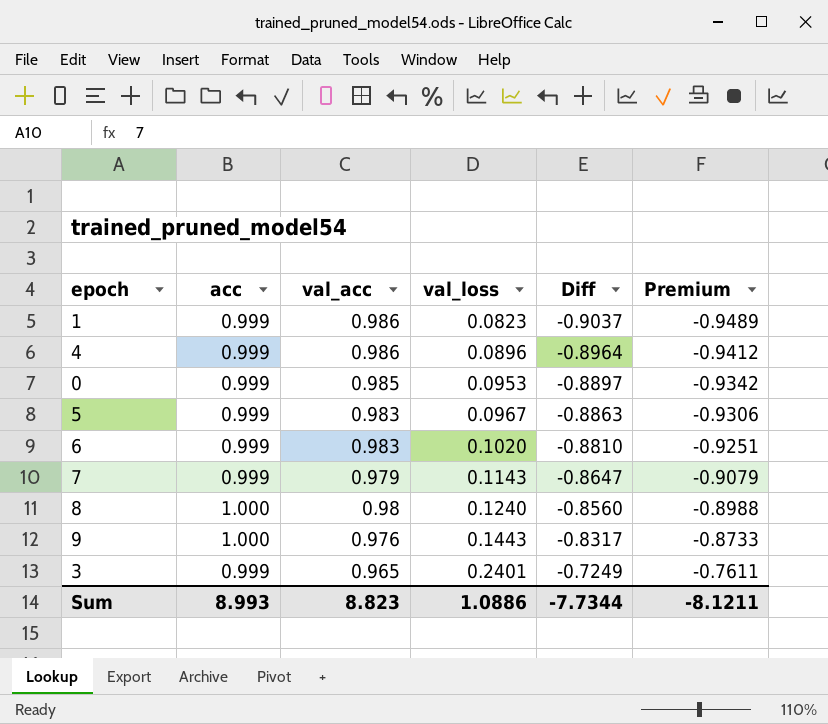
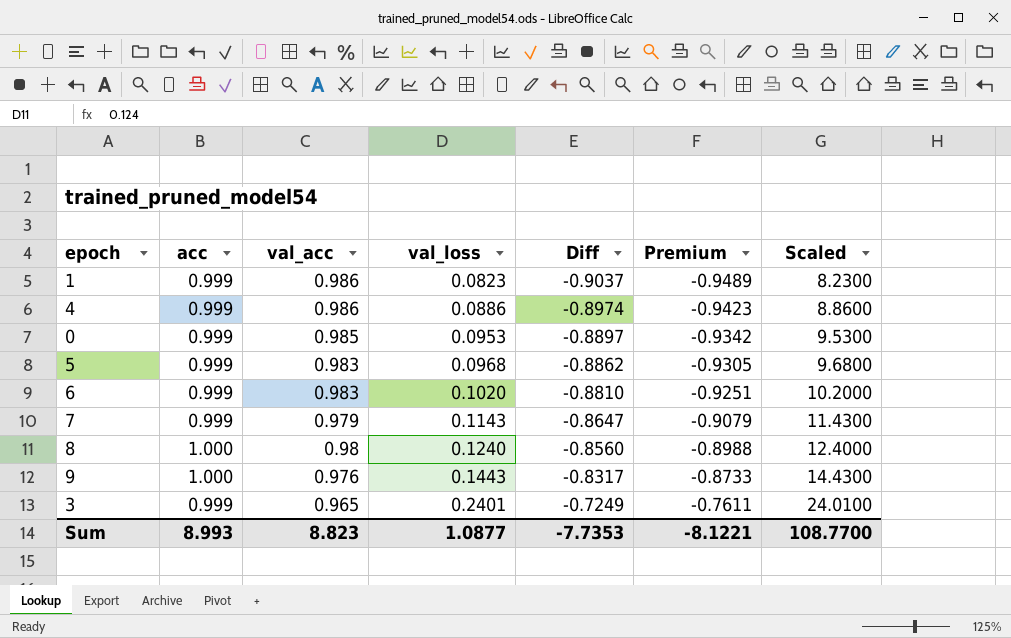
column Scaled | formula: none -> [val_loss] * 100
4 | val_loss: 0.0896 -> 0.0886
4 | Diff: -0.8964 -> -0.8974
4 | Premium: -0.9412 -> -0.9423
5 | val_loss: 0.0967 -> 0.0968
5 | Diff: -0.8863 -> -0.8862
5 | Premium: -0.9306 -> -0.9305
Sum | val_loss: 1.0886 -> 1.0877
Sum | Diff: -7.7344 -> -7.7353
Sum | Premium: -8.1211 -> -8.1221

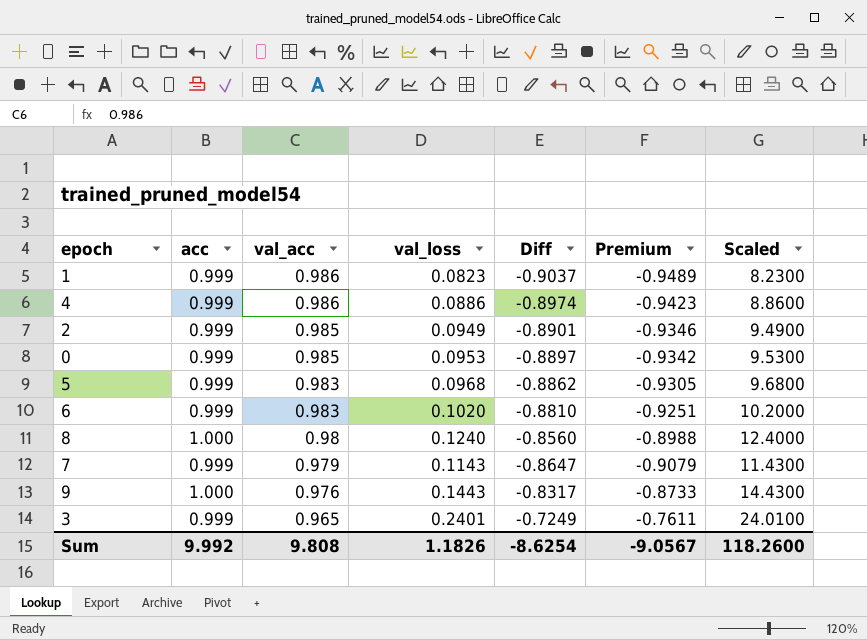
row order: val_loss ascending -> val_acc descending
row 2: none -> 0.999 | 0.985 | 0.0949 | -0.8901 | -0.9346 | 9.4900
Sum | acc: 8.993 -> 9.992
Sum | val_acc: 8.823 -> 9.808
Sum | val_loss: 1.0877 -> 1.1826
Sum | Diff: -7.7353 -> -8.6254
Sum | Premium: -8.1221 -> -9.0567
Sum | Scaled: 108.7700 -> 118.2600

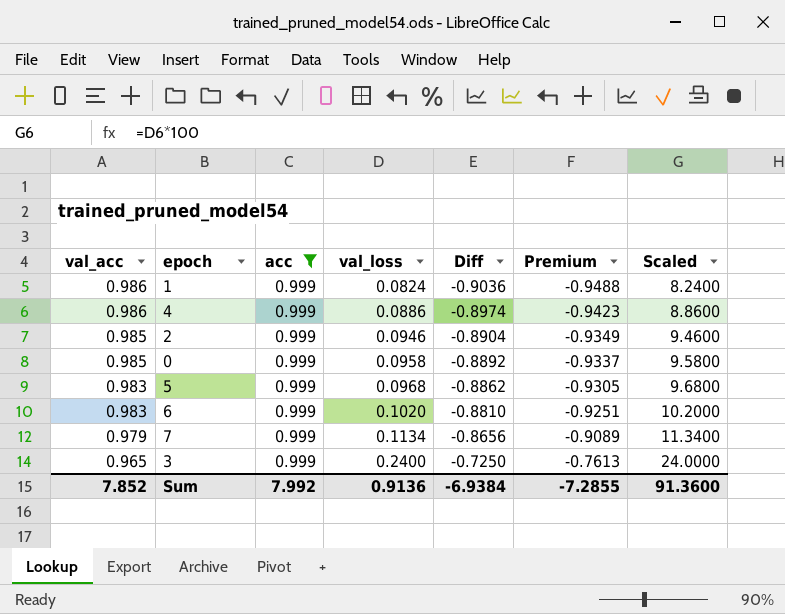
filter: none -> acc = 0.999
column val_acc | position: 3 -> 1
1 | val_loss: 0.0823 -> 0.0824
1 | Diff: -0.9037 -> -0.9036
1 | Premium: -0.9489 -> -0.9488
1 | Scaled: 8.2300 -> 8.2400
2 | val_loss: 0.0949 -> 0.0946
2 | Diff: -0.8901 -> -0.8904
2 | Premium: -0.9346 -> -0.9349
2 | Scaled: 9.4900 -> 9.4600
0 | val_loss: 0.0953 -> 0.0958
0 | Diff: -0.8897 -> -0.8892
0 | Premium: -0.9342 -> -0.9337
0 | Scaled: 9.5300 -> 9.5800
7 | val_loss: 0.1143 -> 0.1134
7 | Diff: -0.8647 -> -0.8656
7 | Premium: -0.9079 -> -0.9089
7 | Scaled: 11.4300 -> 11.3400
3 | val_loss: 0.2401 -> 0.2400
3 | Diff: -0.7249 -> -0.7250
3 | Premium: -0.7611 -> -0.7613
3 | Scaled: 24.0100 -> 24.0000
Sum | val_acc: 9.808 -> 7.852
Sum | acc: 9.992 -> 7.992
Sum | val_loss: 1.1826 -> 0.9136
Sum | Diff: -8.6254 -> -6.9384
Sum | Premium: -9.0567 -> -7.2855
Sum | Scaled: 118.2600 -> 91.3600

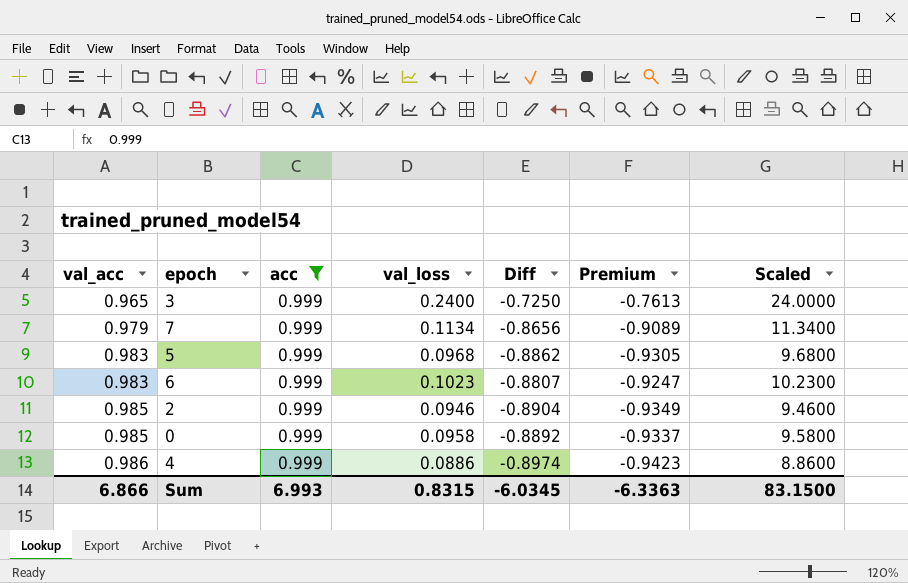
row order: val_acc descending -> val_acc ascending
row 1: 0.986 | 0.999 | 0.0824 | -0.9036 | -0.9488 | 8.2400 -> none
6 | val_loss: 0.1020 -> 0.1023
6 | Diff: -0.8810 -> -0.8807
6 | Premium: -0.9251 -> -0.9247
6 | Scaled: 10.2000 -> 10.2300
Sum | val_acc: 7.852 -> 6.866
Sum | acc: 7.992 -> 6.993
Sum | val_loss: 0.9136 -> 0.8315
Sum | Diff: -6.9384 -> -6.0345
Sum | Premium: -7.2855 -> -6.3363
Sum | Scaled: 91.3600 -> 83.1500

